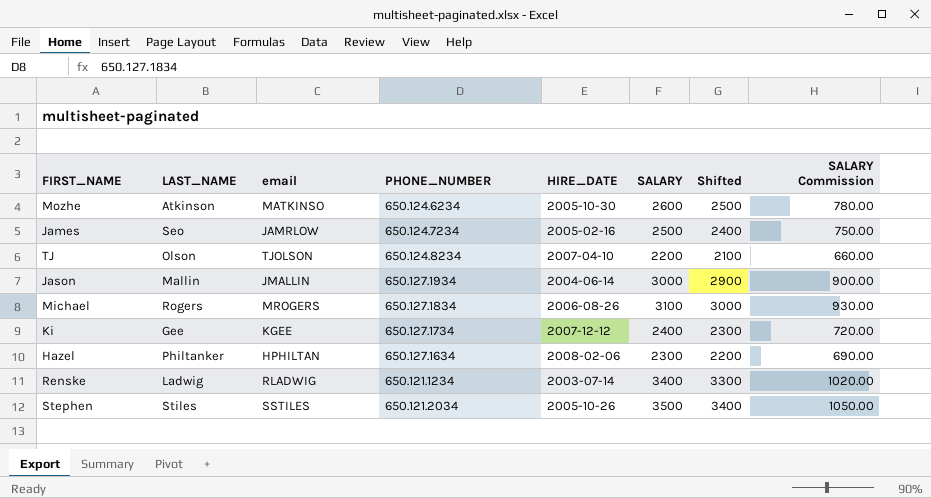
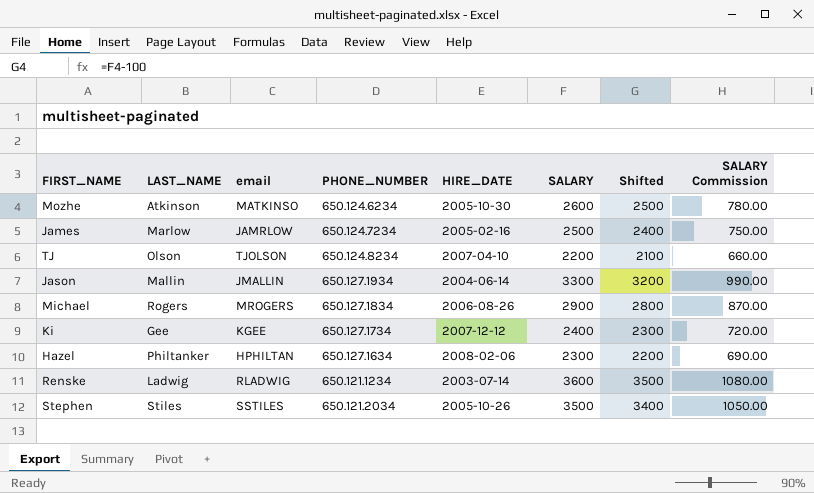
James | LAST_NAME: Seo -> Marlow
Jason | SALARY: 3000 -> 3300
Jason | Shifted: 2900 -> 3200
Jason | SALARY Commission: 900.00 -> 990.00
Michael | SALARY: 3100 -> 2900
Michael | Shifted: 3000 -> 2800
Michael | SALARY Commission: 930.00 -> 870.00
Renske | SALARY: 3400 -> 3600
Renske | Shifted: 3300 -> 3500
Renske | SALARY Commission: 1020.00 -> 1080.00

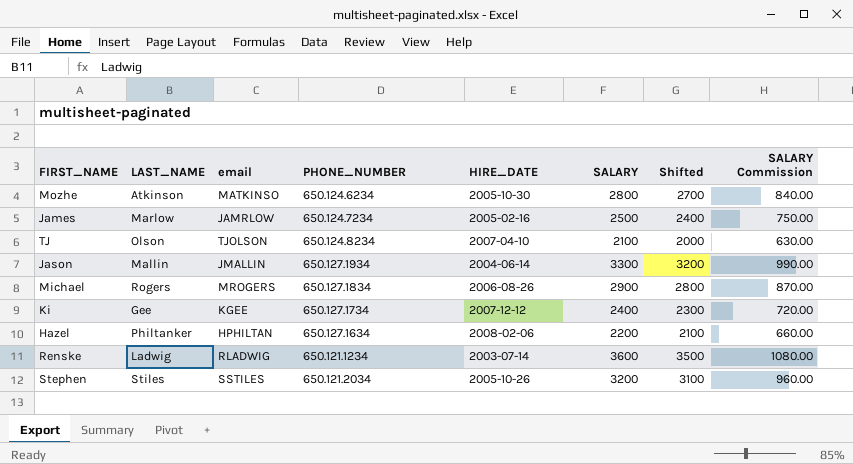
Mozhe | SALARY: 2600 -> 2800
Mozhe | Shifted: 2500 -> 2700
Mozhe | SALARY Commission: 780.00 -> 840.00
TJ | SALARY: 2200 -> 2100
TJ | Shifted: 2100 -> 2000
TJ | SALARY Commission: 660.00 -> 630.00
Hazel | SALARY: 2300 -> 2200
Hazel | Shifted: 2200 -> 2100
Hazel | SALARY Commission: 690.00 -> 660.00
Stephen | SALARY: 3500 -> 3200
Stephen | Shifted: 3400 -> 3100
Stephen | SALARY Commission: 1050.00 -> 960.00

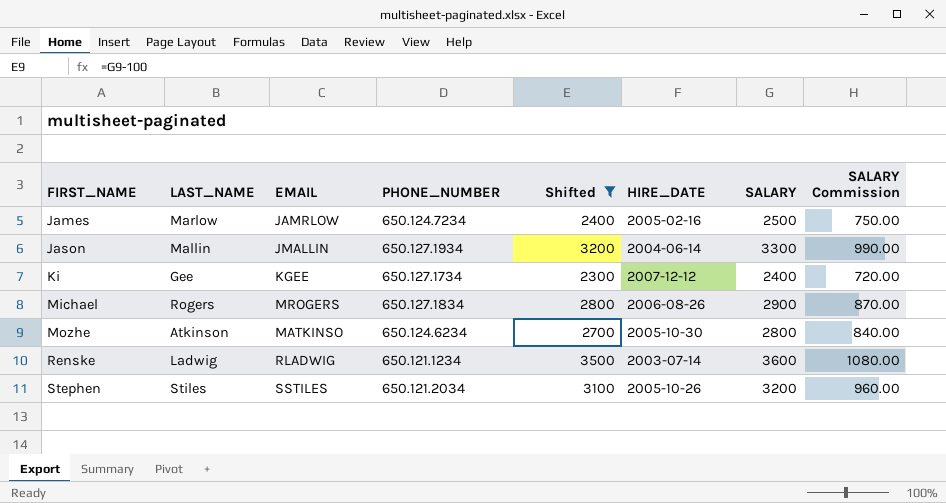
filter: none -> Shifted >= 2300
row order: none -> FIRST_NAME ascending
column name: email -> EMAIL
column Shifted | position: 7 -> 5

